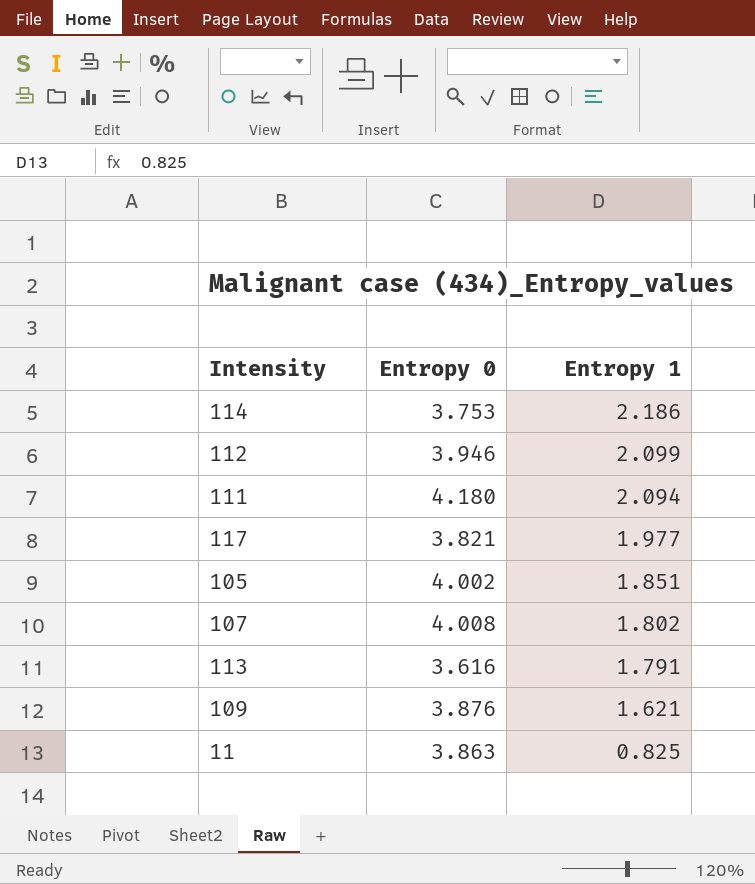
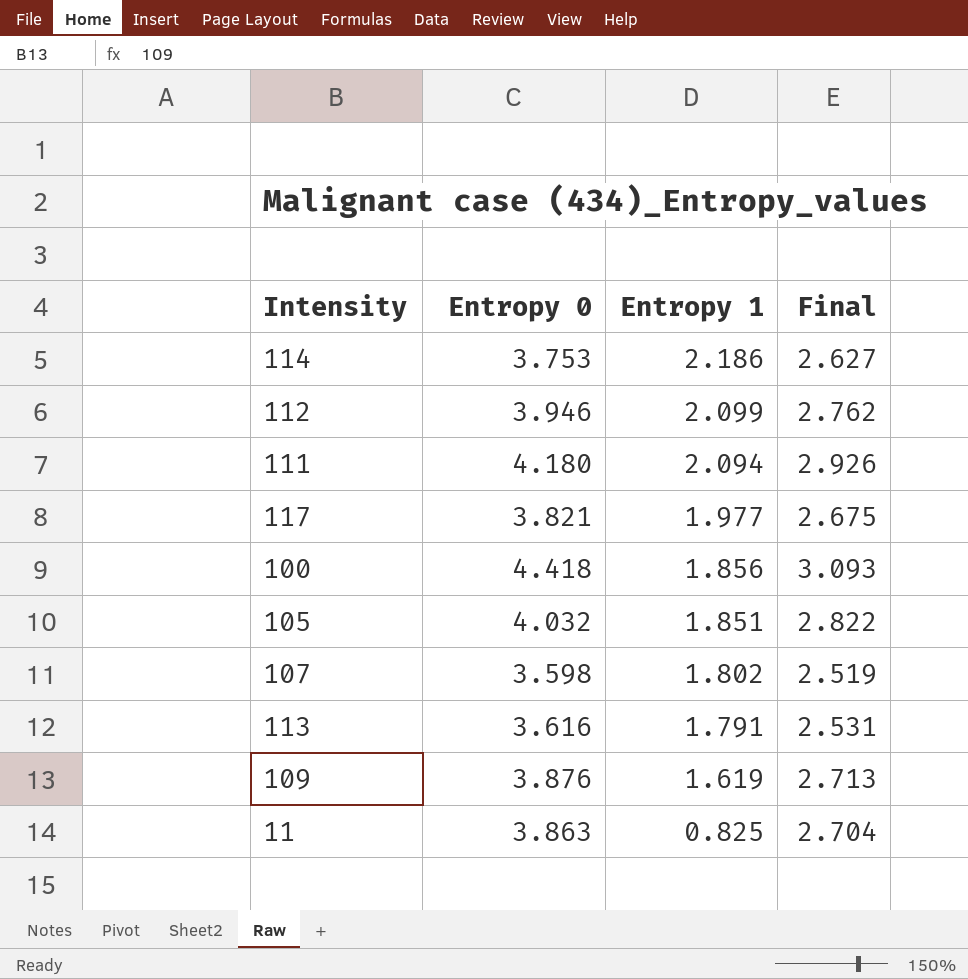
column Final | formula: none -> [Entropy 0] * 0.7
row 100: none -> 4.418 | 1.856 | 3.093
105 | Entropy 0: 4.002 -> 4.032
107 | Entropy 0: 4.008 -> 3.598
109 | Entropy 1: 1.621 -> 1.619

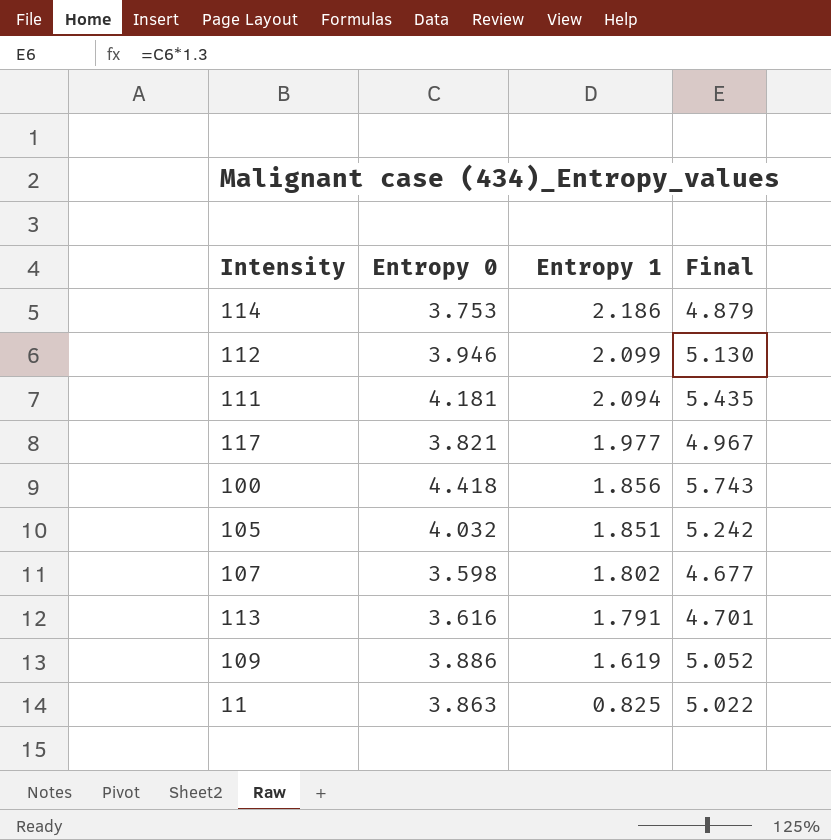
column Final | formula: [Entropy 0] * 0.7 -> [Entropy 0] * 1.3
111 | Entropy 0: 4.180 -> 4.181
109 | Entropy 0: 3.876 -> 3.886

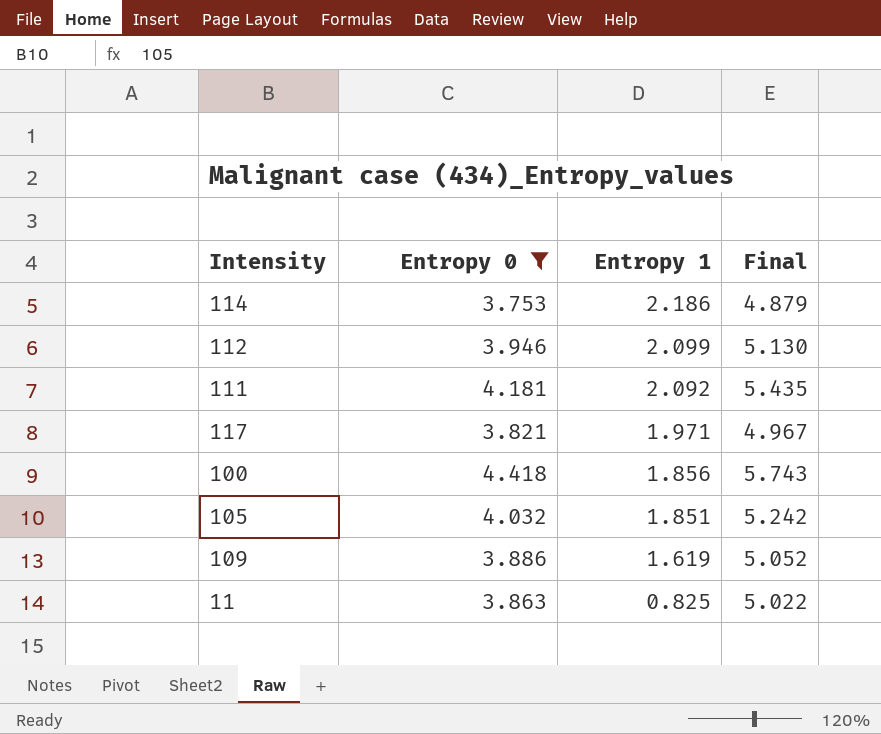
filter: none -> Entropy 0 >= 3.753
111 | Entropy 1: 2.094 -> 2.092
117 | Entropy 1: 1.977 -> 1.971

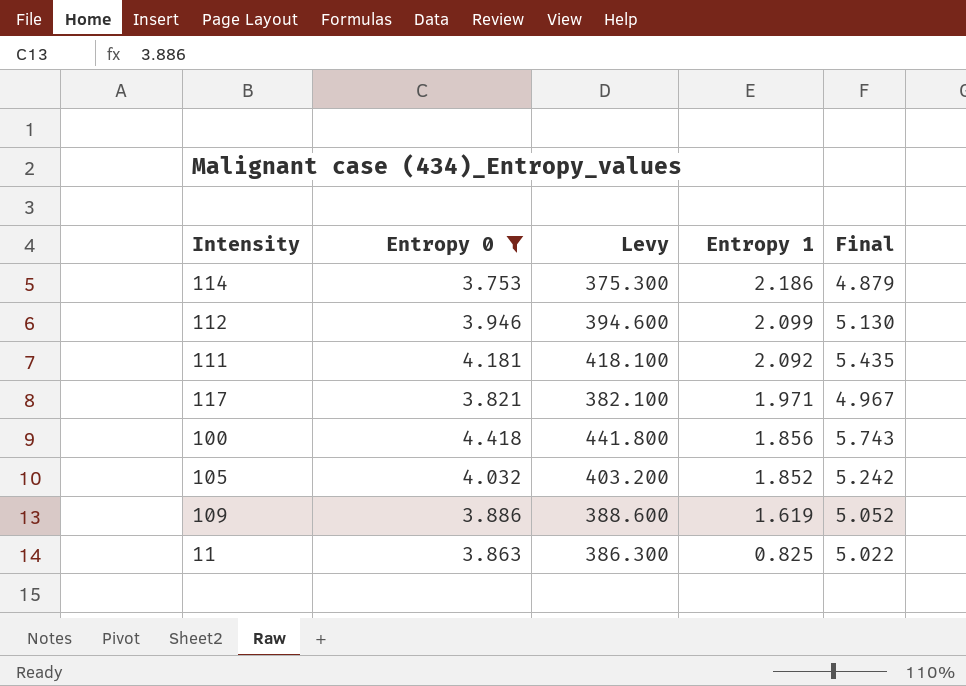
column Levy | formula: none -> [Entropy 0] * 100
105 | Entropy 1: 1.851 -> 1.852

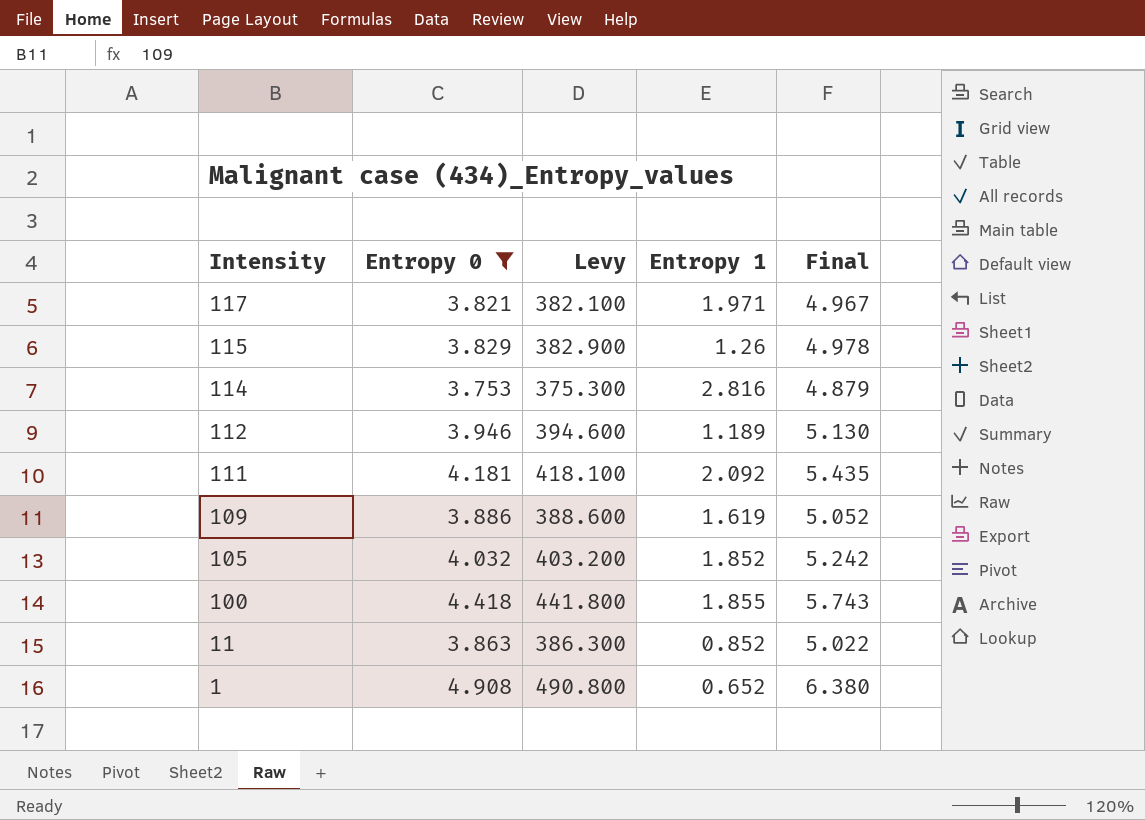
row order: Entropy 1 descending -> Intensity descending
row 115: none -> 3.829 | 382.900 | 1.26 | 4.978
114 | Entropy 1: 2.186 -> 2.816
112 | Entropy 1: 2.099 -> 1.189
100 | Entropy 1: 1.856 -> 1.855
11 | Entropy 1: 0.825 -> 0.852
row 1: none -> 4.908 | 490.800 | 0.652 | 6.380

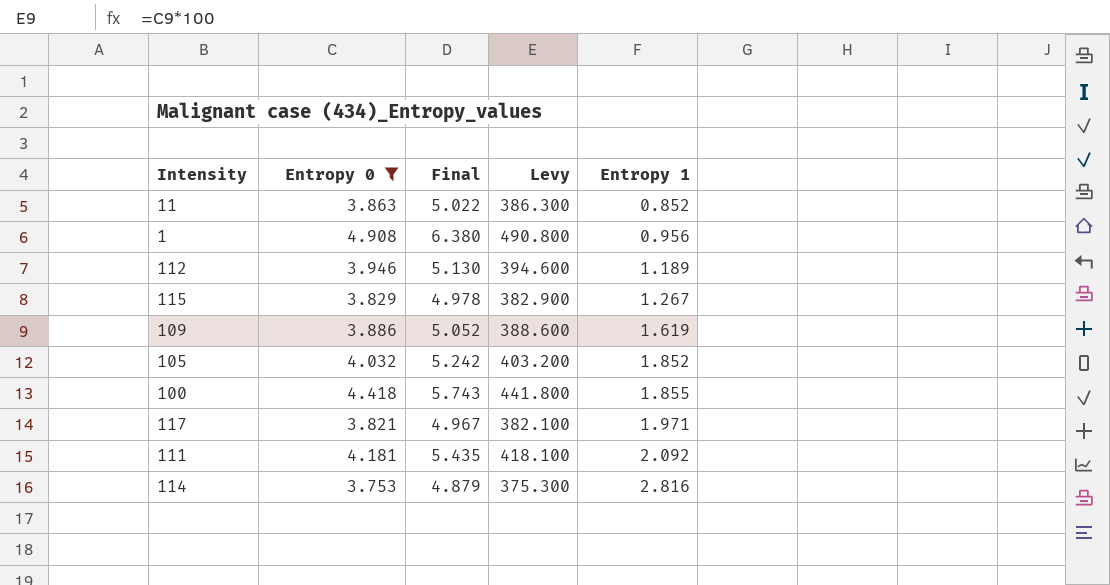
row order: Intensity descending -> Entropy 1 ascending
column Final | position: 5 -> 3
1 | Entropy 1: 0.652 -> 0.956
115 | Entropy 1: 1.26 -> 1.267

